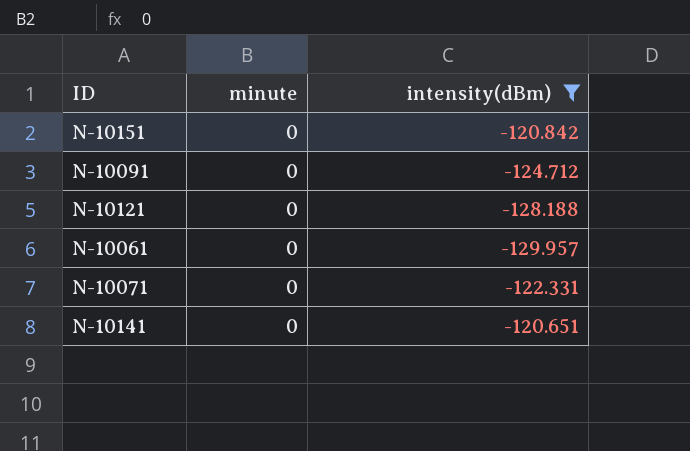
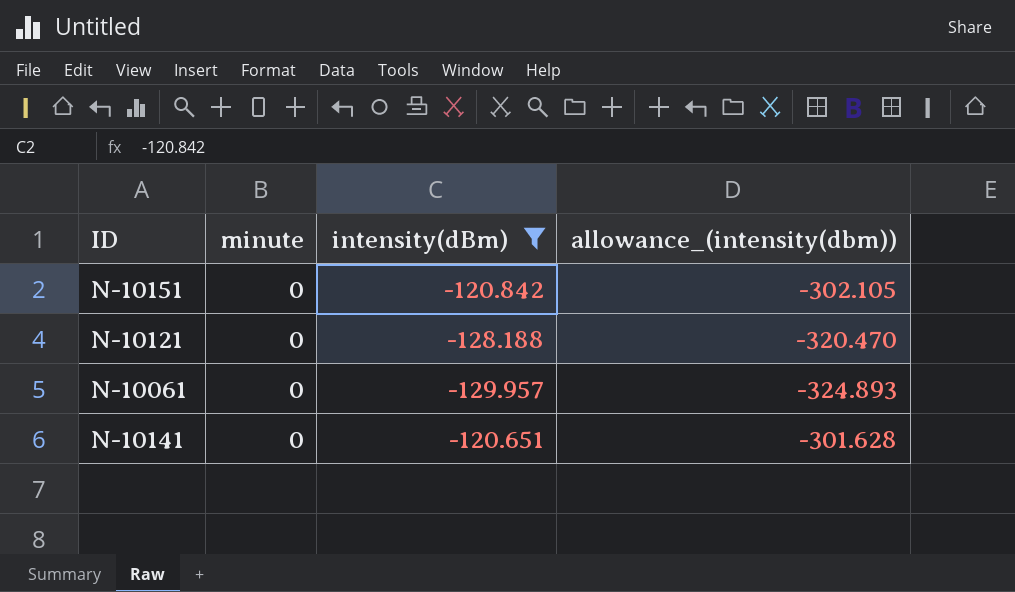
column allowance_(intensity(dbm)) | formula: none -> [intensity(dBm)] * 2.5
row N-10091: 0 | -124.712 -> none
row N-10071: 0 | -122.331 -> none

